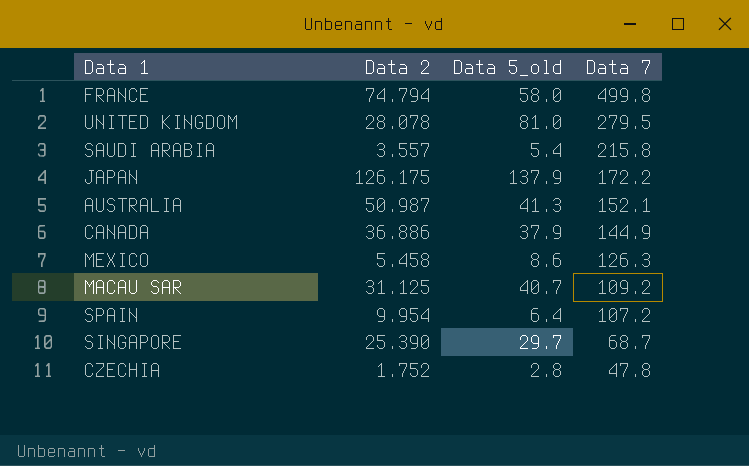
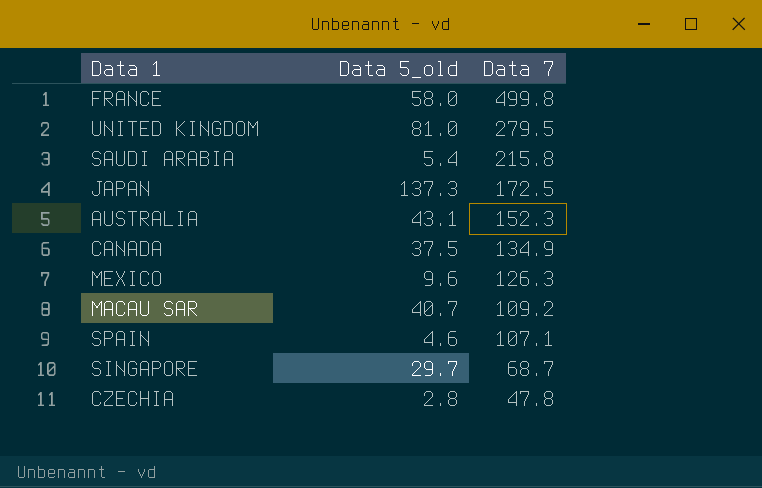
column Data 2 | position: 2 -> none
JAPAN | Data 5_old: 137.9 -> 137.3
JAPAN | Data 7: 172.2 -> 172.5
AUSTRALIA | Data 5_old: 41.3 -> 43.1
AUSTRALIA | Data 7: 152.1 -> 152.3
CANADA | Data 5_old: 37.9 -> 37.5
CANADA | Data 7: 144.9 -> 134.9
MEXICO | Data 5_old: 8.6 -> 9.6
SPAIN | Data 5_old: 6.4 -> 4.6
SPAIN | Data 7: 107.2 -> 107.1

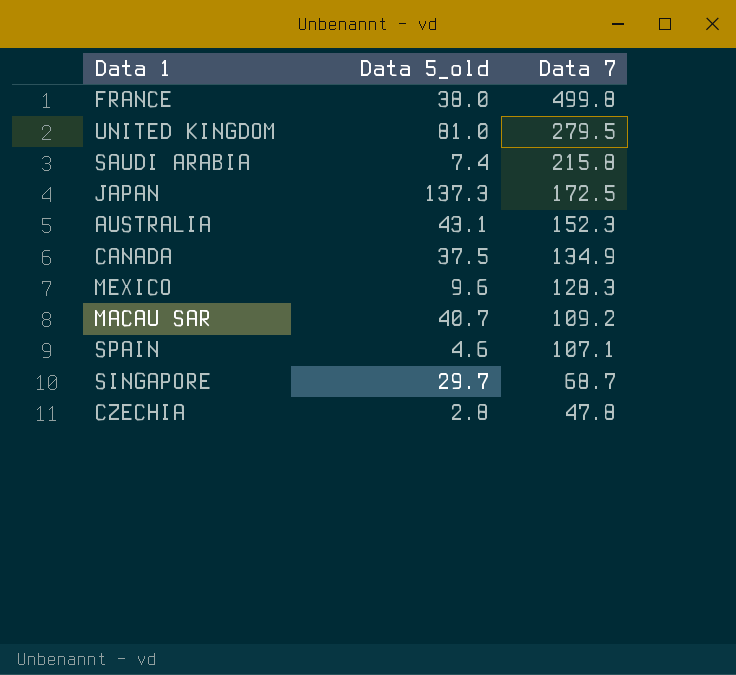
FRANCE | Data 5_old: 58.0 -> 38.0
SAUDI ARABIA | Data 5_old: 5.4 -> 7.4
MEXICO | Data 7: 126.3 -> 128.3

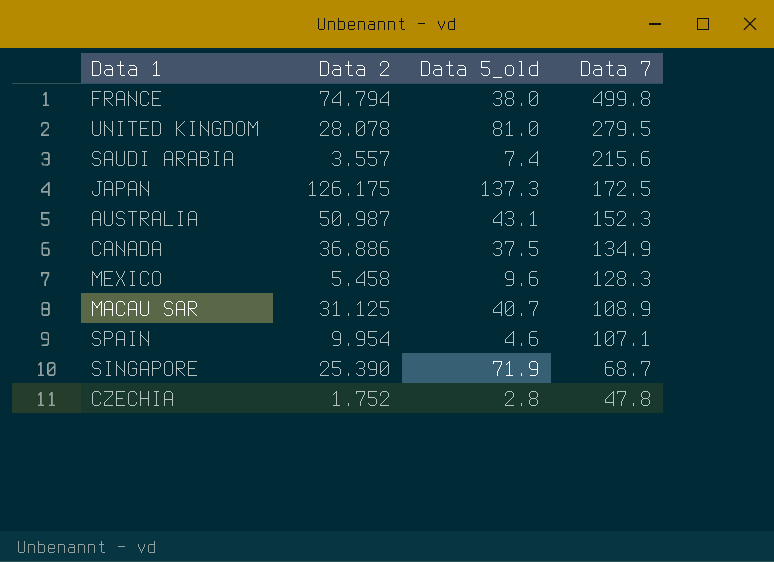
column Data 2 | position: none -> 2
SAUDI ARABIA | Data 7: 215.8 -> 215.6
MACAU SAR | Data 7: 109.2 -> 108.9
SINGAPORE | Data 5_old: 29.7 -> 71.9

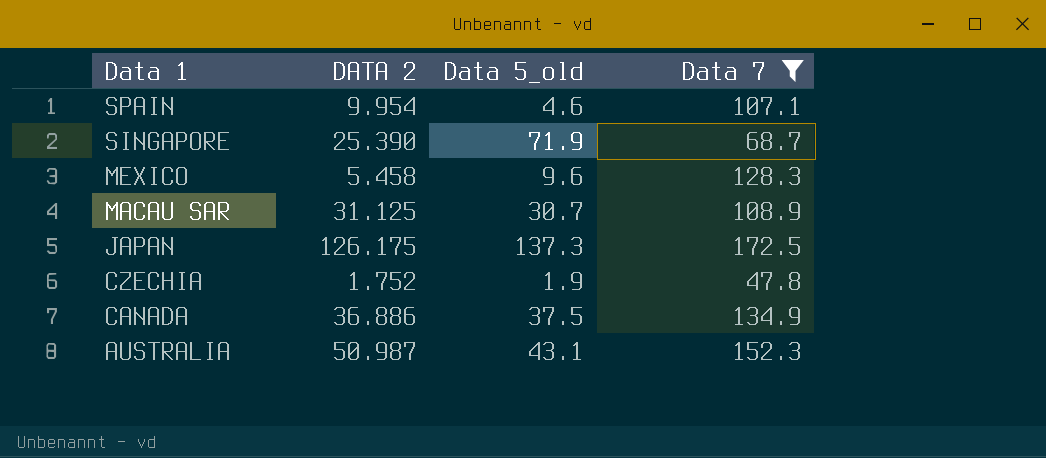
filter: none -> Data 7 <= 172.5
row order: Data 7 descending -> Data 1 descending
column name: Data 2 -> DATA 2
MACAU SAR | Data 5_old: 40.7 -> 30.7
CZECHIA | Data 5_old: 2.8 -> 1.9

